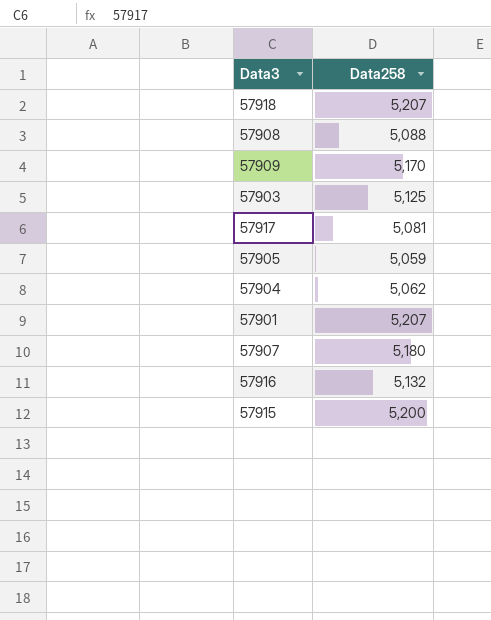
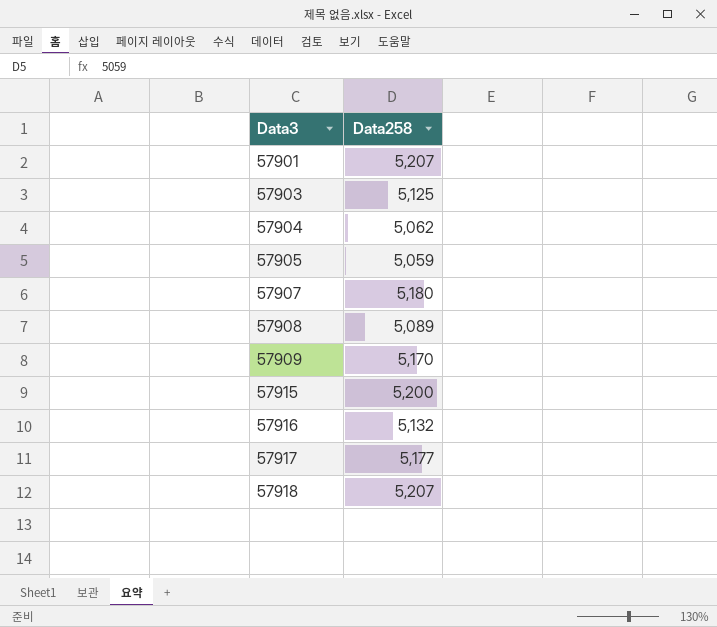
row order: none -> Data3 ascending
57908 | Data258: 5,088 -> 5,089
57917 | Data258: 5,081 -> 5,177

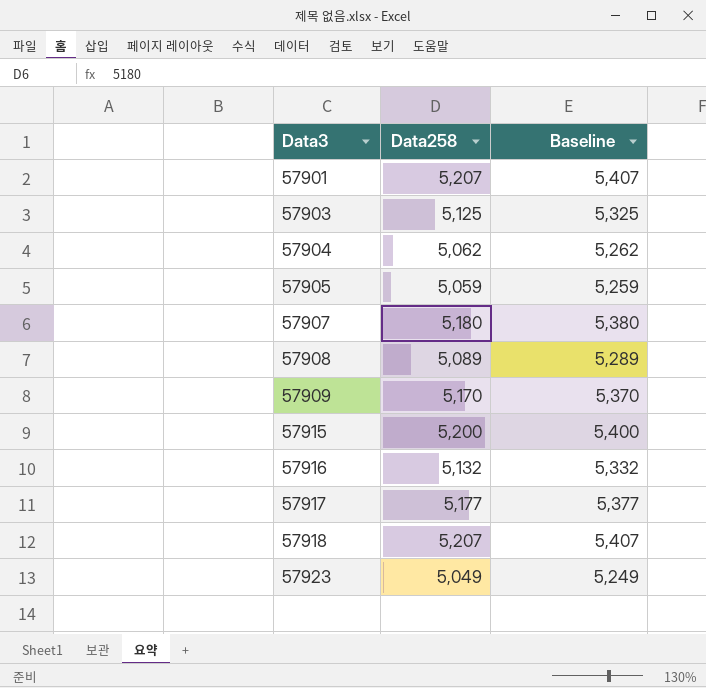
column Baseline | formula: none -> [Data258] + 200
row 57923: none -> 5,049 | 5,249

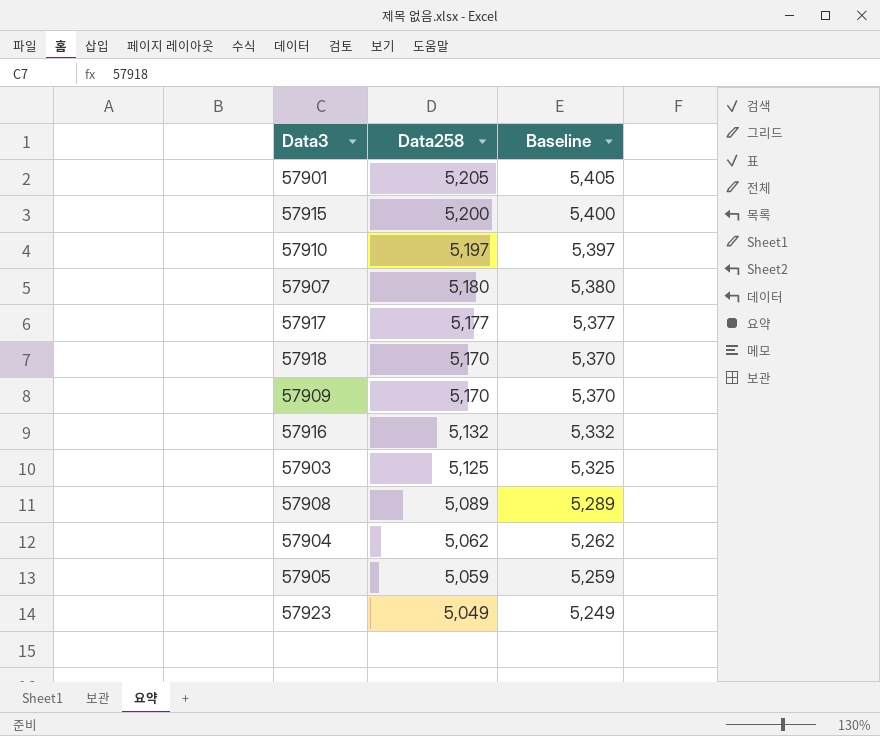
row order: Data3 ascending -> Data258 descending
57901 | Data258: 5,207 -> 5,205
57901 | Baseline: 5,407 -> 5,405
row 57910: none -> 5,197 | 5,397
57918 | Data258: 5,207 -> 5,170
57918 | Baseline: 5,407 -> 5,370

